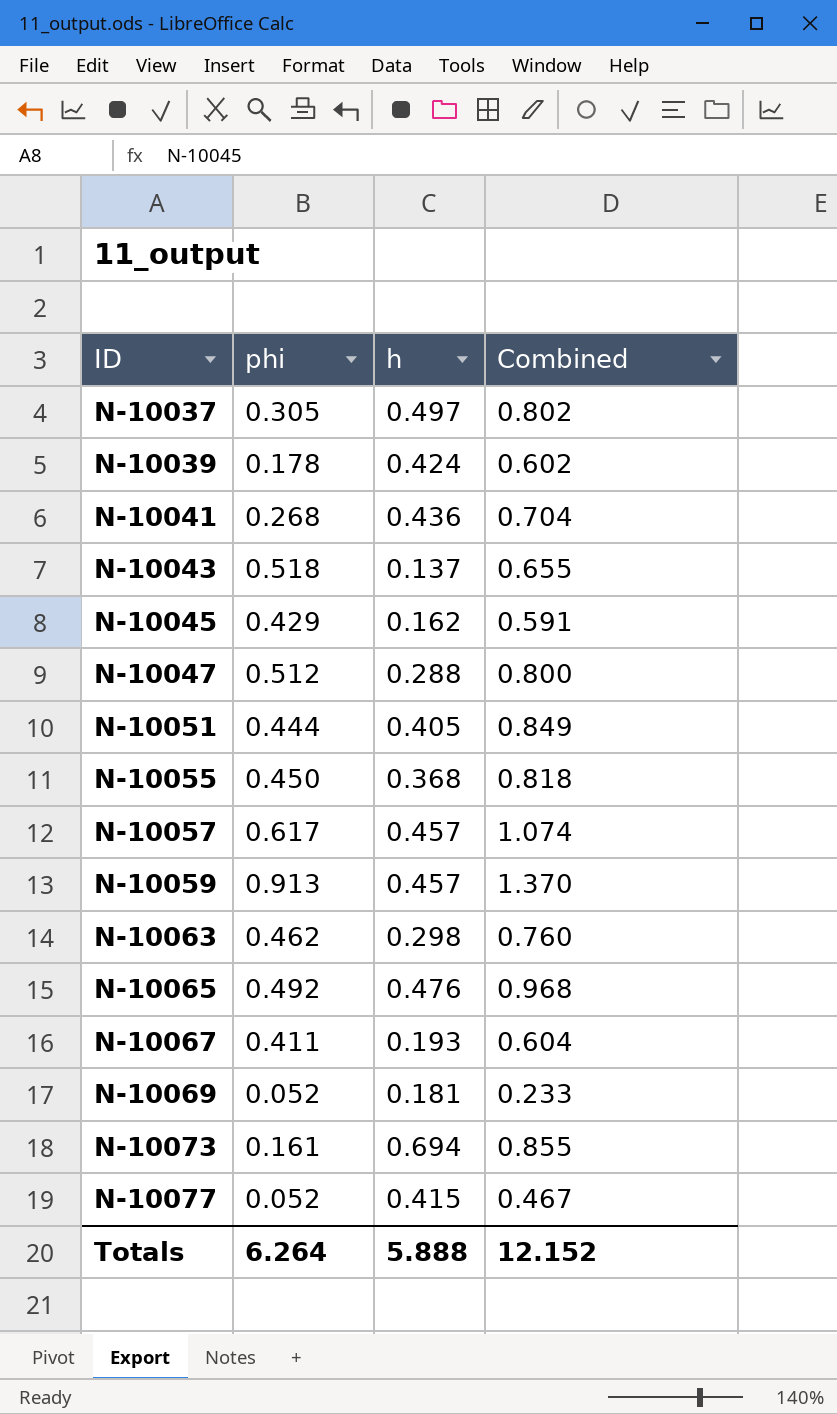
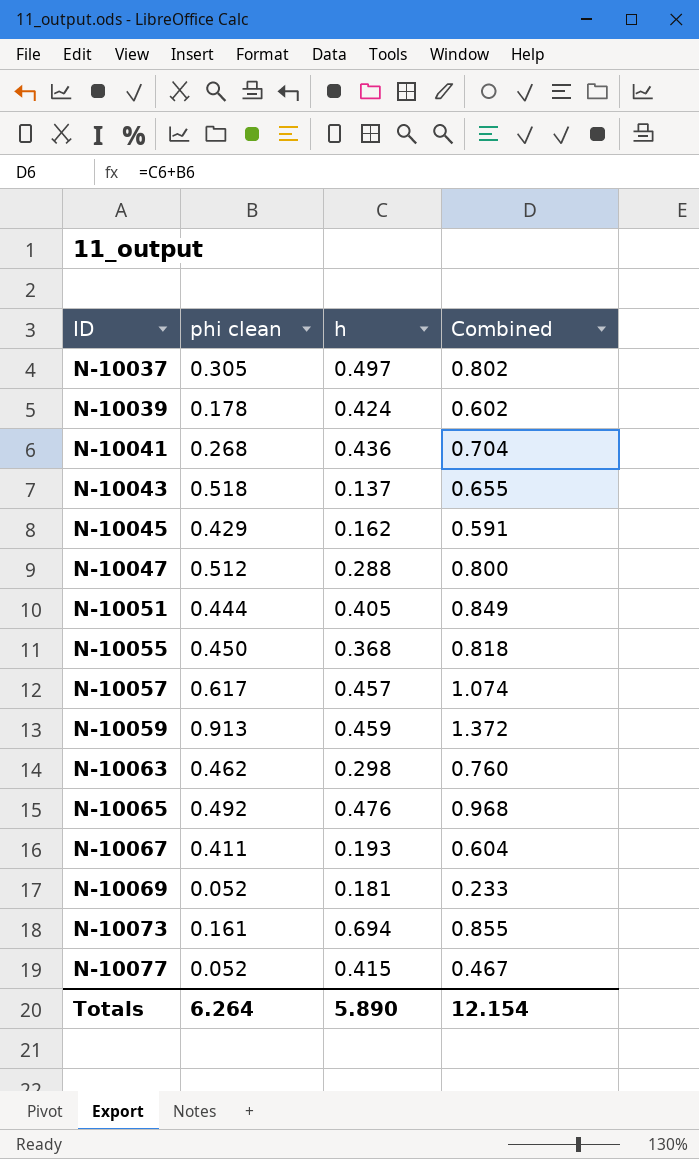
column name: phi -> phi clean
N-10059 | h: 0.457 -> 0.459
N-10059 | Combined: 1.370 -> 1.372
Totals | h: 5.888 -> 5.890
Totals | Combined: 12.152 -> 12.154

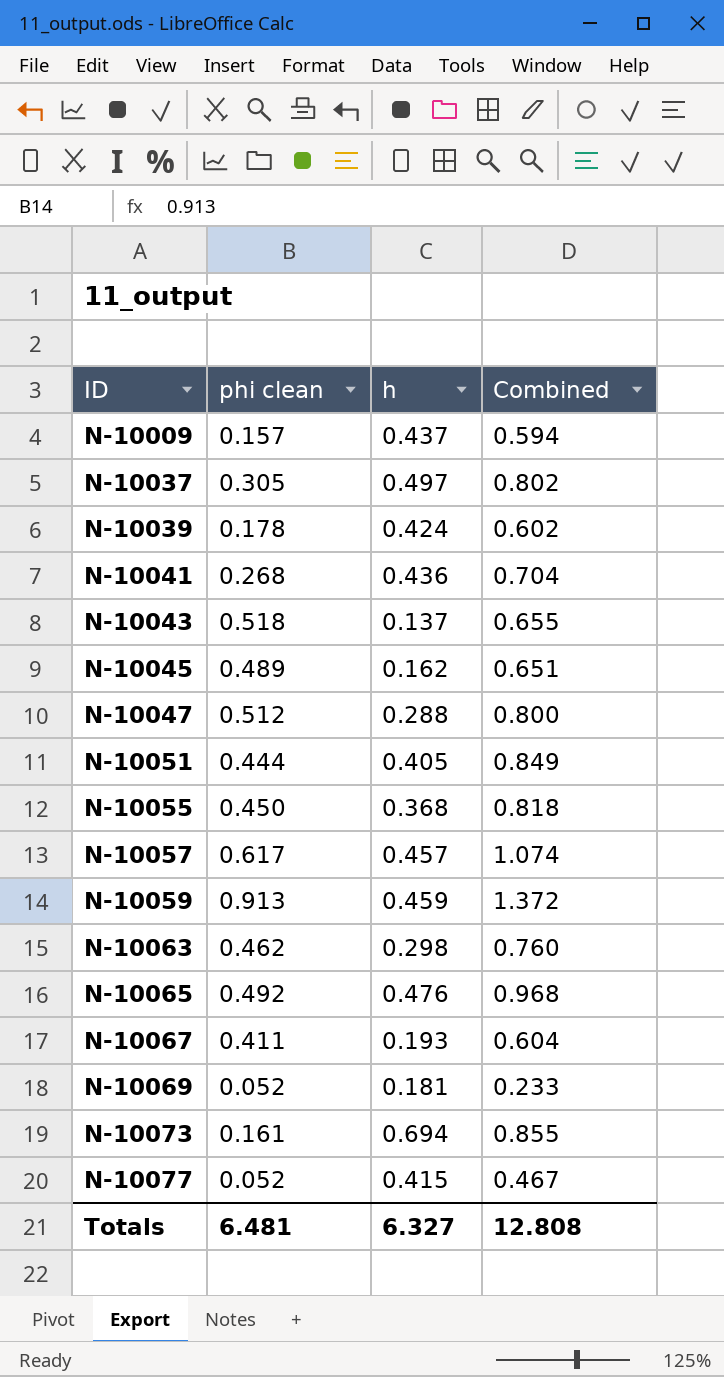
row N-10009: none -> 0.157 | 0.437 | 0.594
N-10045 | phi clean: 0.429 -> 0.489
N-10045 | Combined: 0.591 -> 0.651
Totals | phi clean: 6.264 -> 6.481
Totals | h: 5.890 -> 6.327
Totals | Combined: 12.154 -> 12.808

